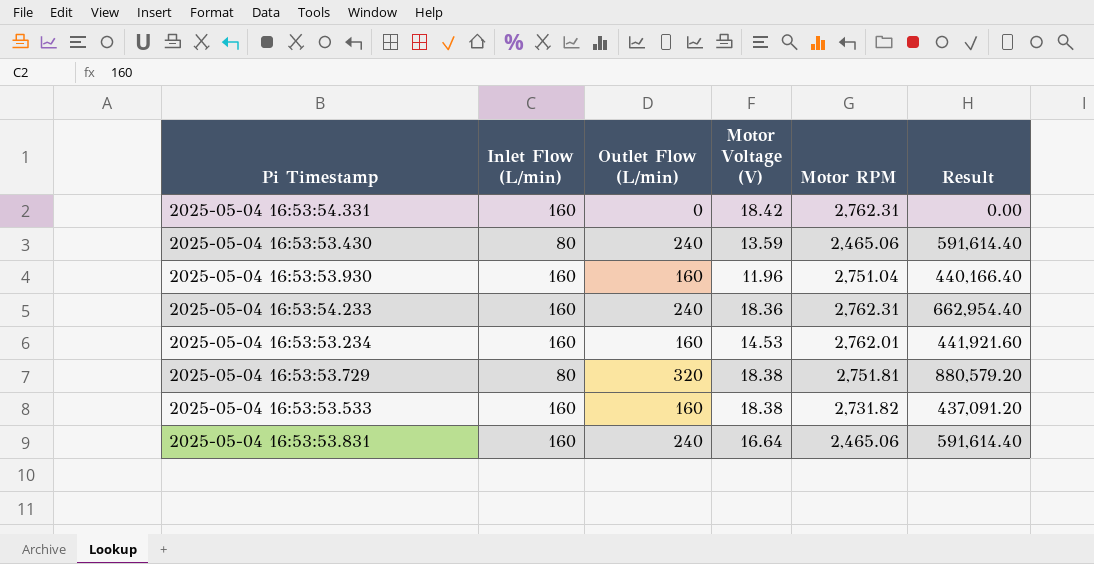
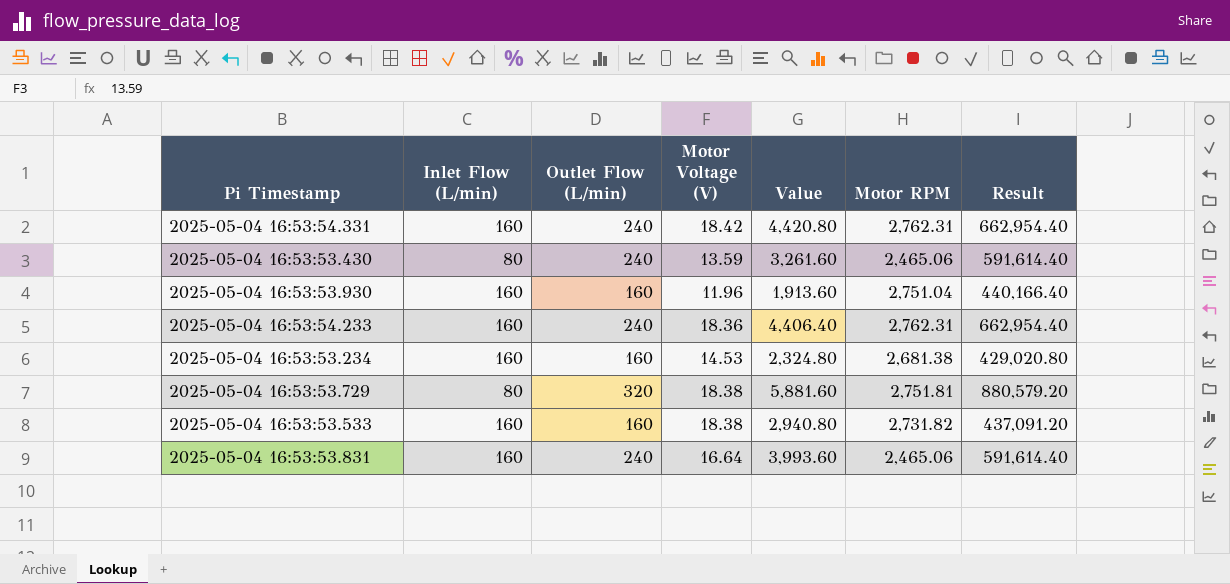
column Value | formula: none -> [Outlet Flow (L/min)] * [Motor Voltage (V)]
2025-05-04 16:53:54.331 | Outlet Flow (L/min): 0 -> 240
2025-05-04 16:53:54.331 | Result: 0.00 -> 662,954.40
2025-05-04 16:53:53.234 | Motor RPM: 2,762.01 -> 2,681.38
2025-05-04 16:53:53.234 | Result: 441,921.60 -> 429,020.80

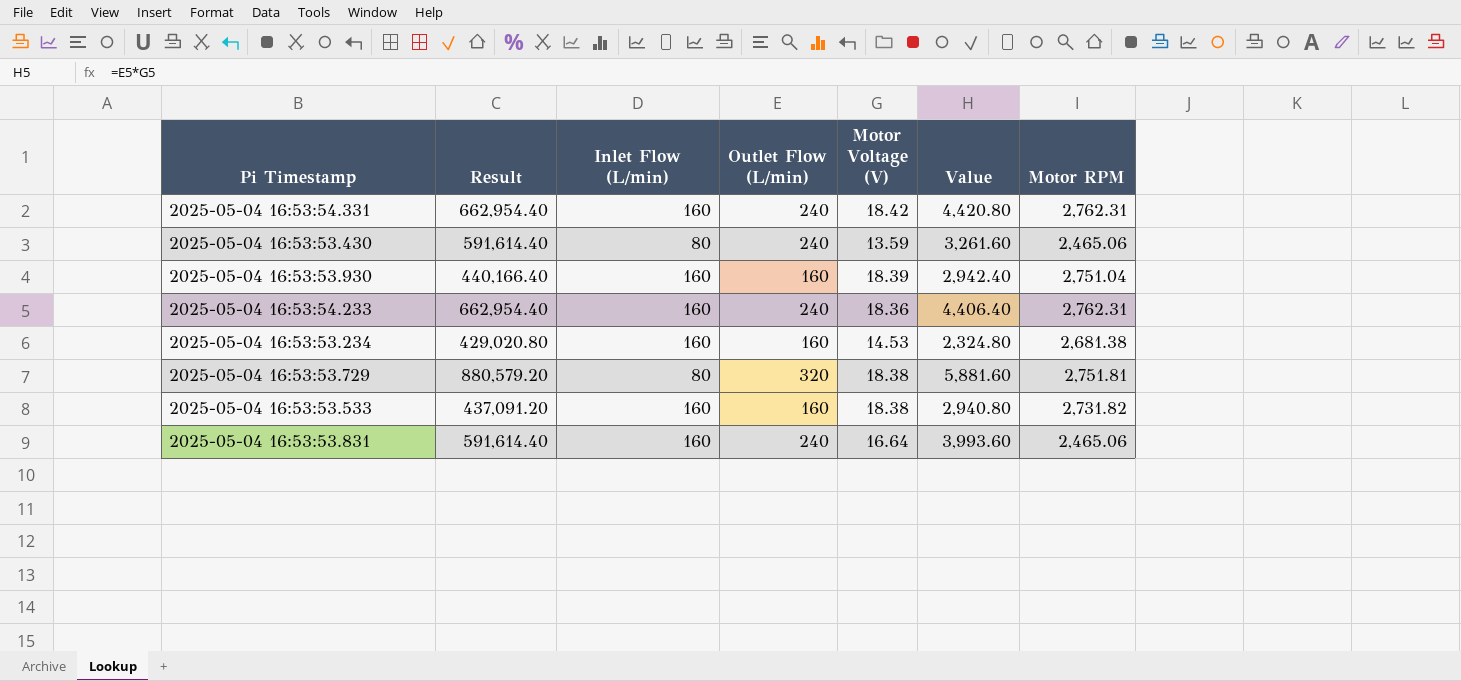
column Result | position: 7 -> 2
2025-05-04 16:53:53.930 | Motor Voltage (V): 11.96 -> 18.39
2025-05-04 16:53:53.930 | Value: 1,913.60 -> 2,942.40

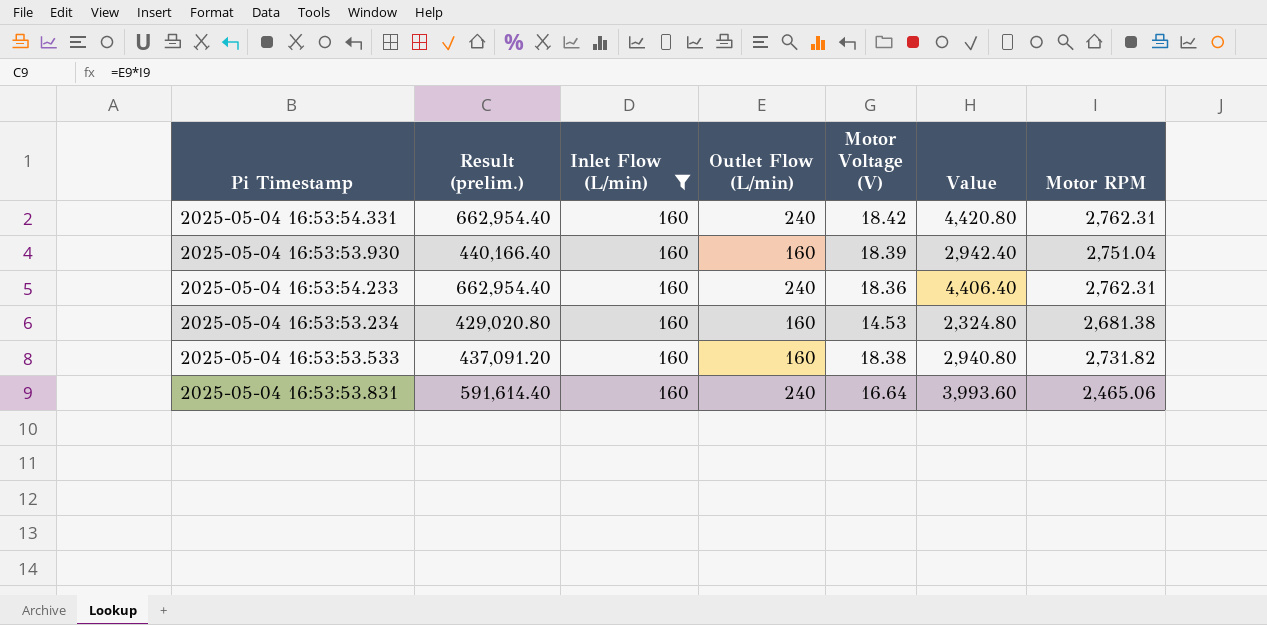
filter: none -> Inlet Flow (L/min) = 160
column name: Result -> Result (prelim.)

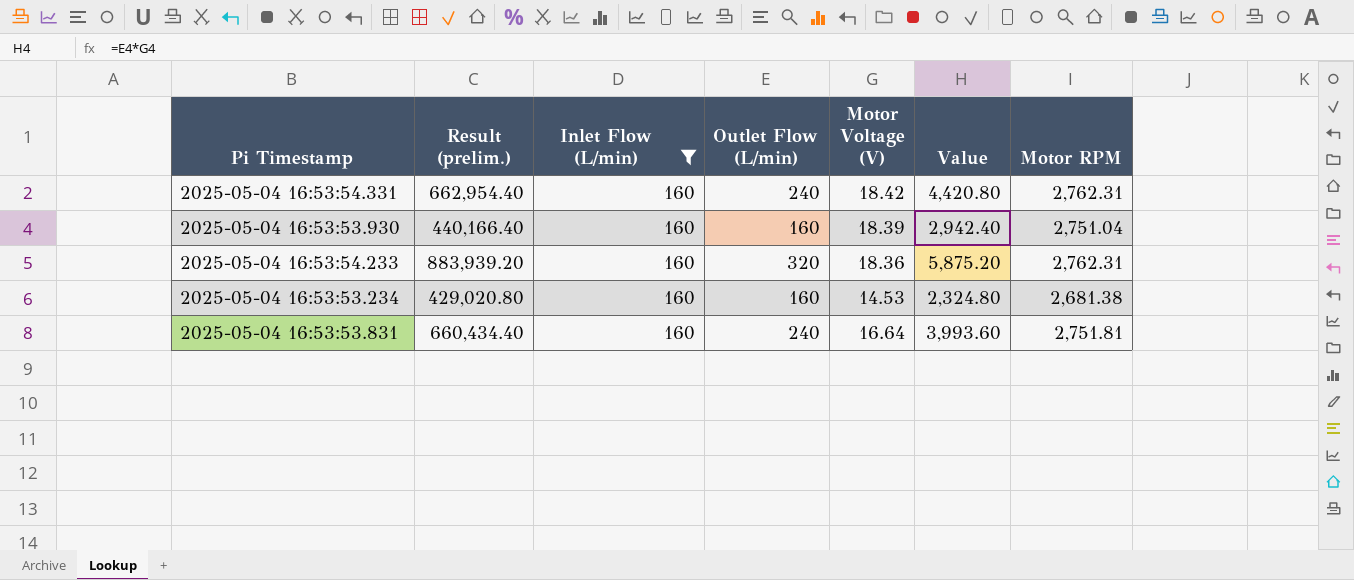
row 2025-05-04 16:53:53.533: 437,091.20 | 160 | 160 | 18.38 | 2,940.80 | 2,731.82 -> none
2025-05-04 16:53:54.233 | Result (prelim.): 662,954.40 -> 883,939.20
2025-05-04 16:53:54.233 | Outlet Flow (L/min): 240 -> 320
2025-05-04 16:53:54.233 | Value: 4,406.40 -> 5,875.20
2025-05-04 16:53:53.831 | Result (prelim.): 591,614.40 -> 660,434.40
2025-05-04 16:53:53.831 | Motor RPM: 2,465.06 -> 2,751.81

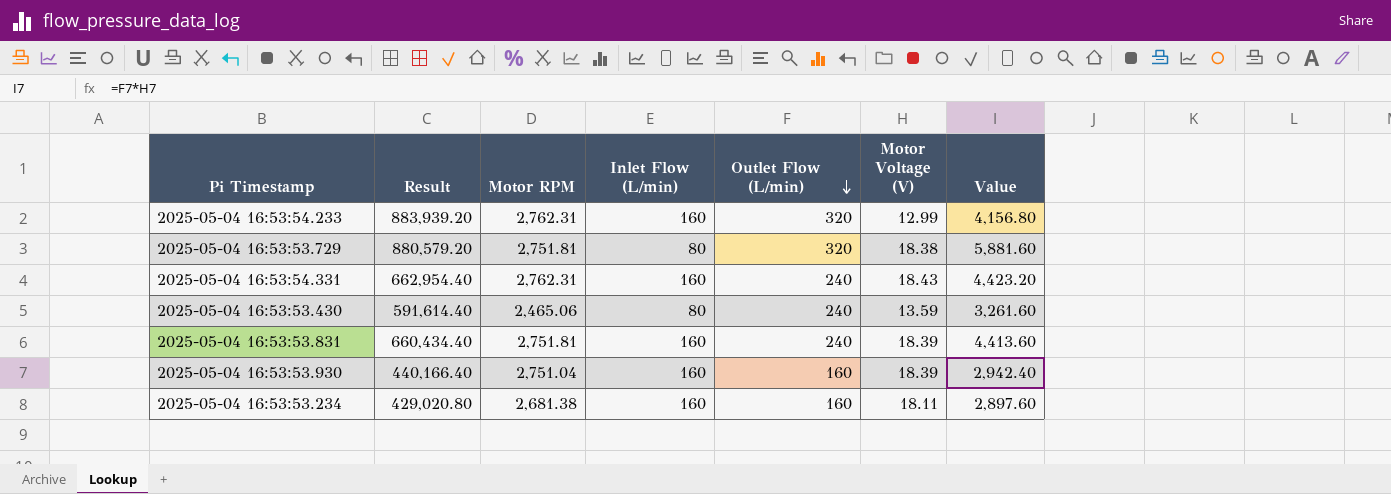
filter: Inlet Flow (L/min) = 160 -> none
row order: none -> Outlet Flow (L/min) descending
column name: Result (prelim.) -> Result
column Motor RPM | position: 7 -> 3
2025-05-04 16:53:54.233 | Motor Voltage (V): 18.36 -> 12.99
2025-05-04 16:53:54.233 | Value: 5,875.20 -> 4,156.80
2025-05-04 16:53:54.331 | Motor Voltage (V): 18.42 -> 18.43
2025-05-04 16:53:54.331 | Value: 4,420.80 -> 4,423.20
2025-05-04 16:53:53.831 | Motor Voltage (V): 16.64 -> 18.39
2025-05-04 16:53:53.831 | Value: 3,993.60 -> 4,413.60
2025-05-04 16:53:53.234 | Motor Voltage (V): 14.53 -> 18.11
2025-05-04 16:53:53.234 | Value: 2,324.80 -> 2,897.60

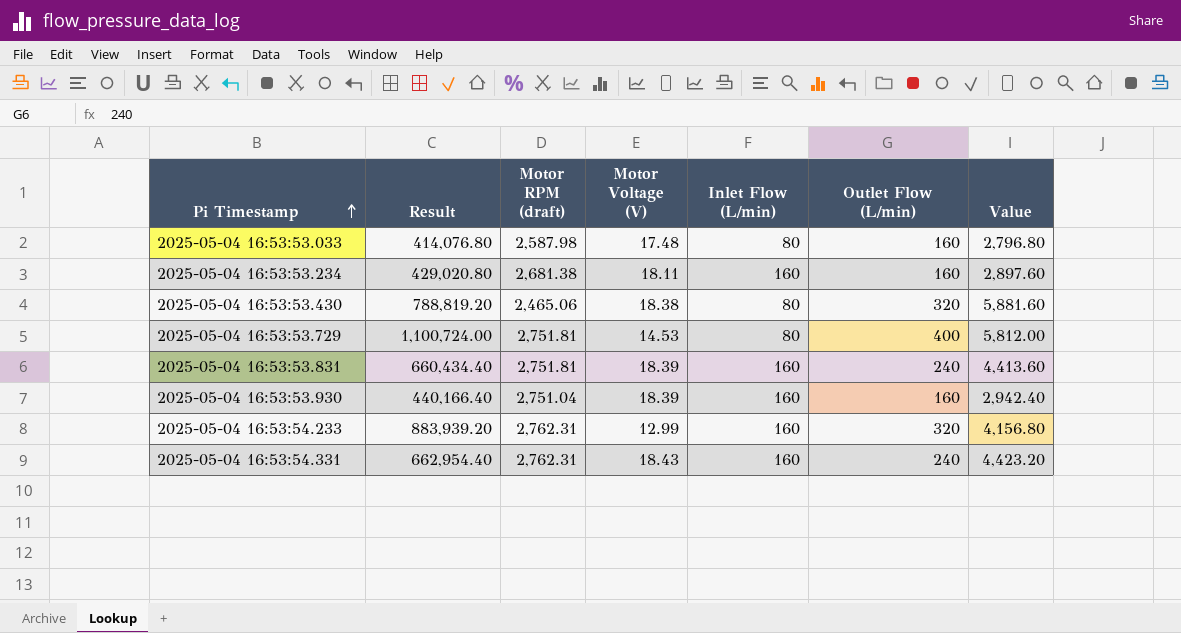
row order: Outlet Flow (L/min) descending -> Pi Timestamp ascending
column name: Motor RPM -> Motor RPM (draft)
column Motor Voltage (V) | position: 6 -> 4
row 2025-05-04 16:53:53.033: none -> 414,076.80 | 2,587.98 | 17.48 | 80 | 160 | 2,796.80
2025-05-04 16:53:53.430 | Result: 591,614.40 -> 788,819.20
2025-05-04 16:53:53.430 | Motor Voltage (V): 13.59 -> 18.38
2025-05-04 16:53:53.430 | Outlet Flow (L/min): 240 -> 320
2025-05-04 16:53:53.430 | Value: 3,261.60 -> 5,881.60
2025-05-04 16:53:53.729 | Result: 880,579.20 -> 1,100,724.00
2025-05-04 16:53:53.729 | Motor Voltage (V): 18.38 -> 14.53
2025-05-04 16:53:53.729 | Outlet Flow (L/min): 320 -> 400
2025-05-04 16:53:53.729 | Value: 5,881.60 -> 5,812.00

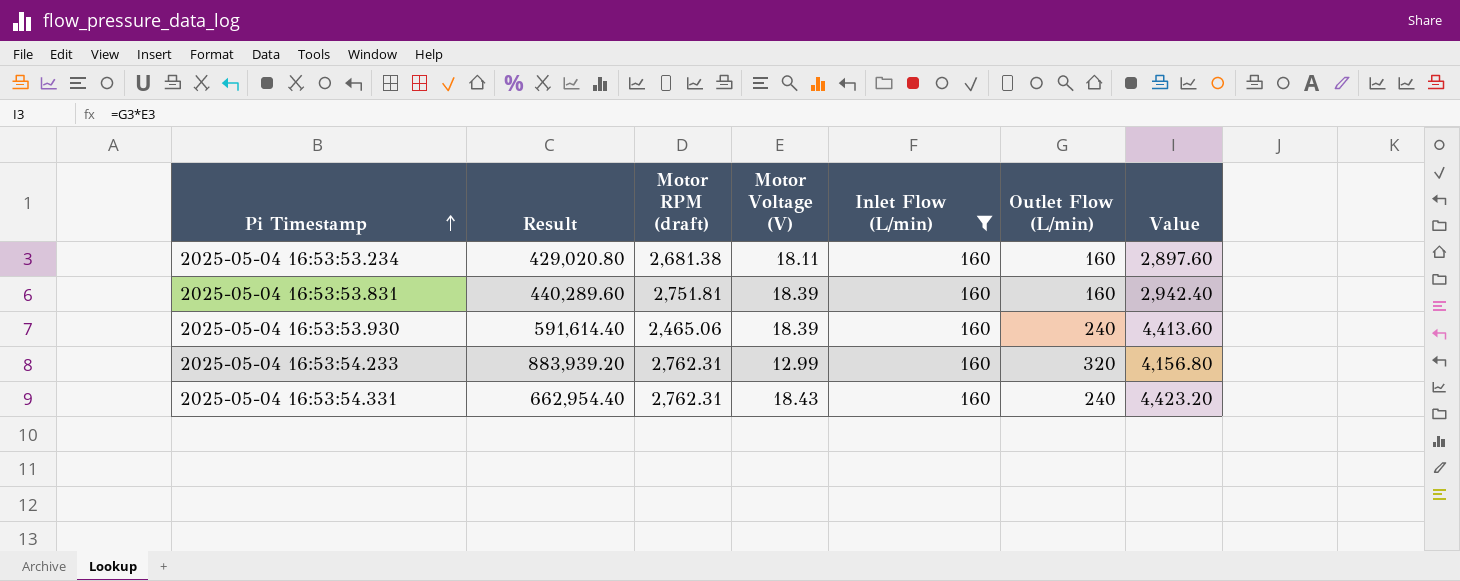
filter: none -> Inlet Flow (L/min) = 160
2025-05-04 16:53:53.831 | Result: 660,434.40 -> 440,289.60
2025-05-04 16:53:53.831 | Outlet Flow (L/min): 240 -> 160
2025-05-04 16:53:53.831 | Value: 4,413.60 -> 2,942.40
2025-05-04 16:53:53.930 | Result: 440,166.40 -> 591,614.40
2025-05-04 16:53:53.930 | Motor RPM (draft): 2,751.04 -> 2,465.06
2025-05-04 16:53:53.930 | Outlet Flow (L/min): 160 -> 240
2025-05-04 16:53:53.930 | Value: 2,942.40 -> 4,413.60

